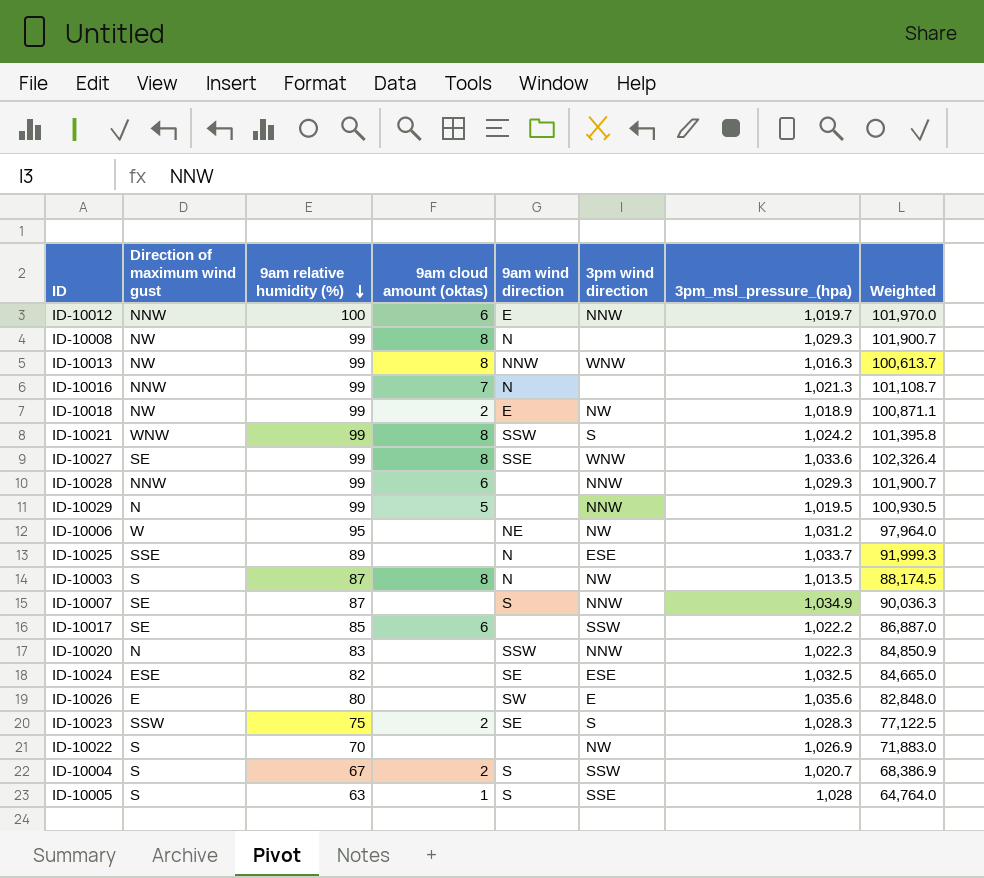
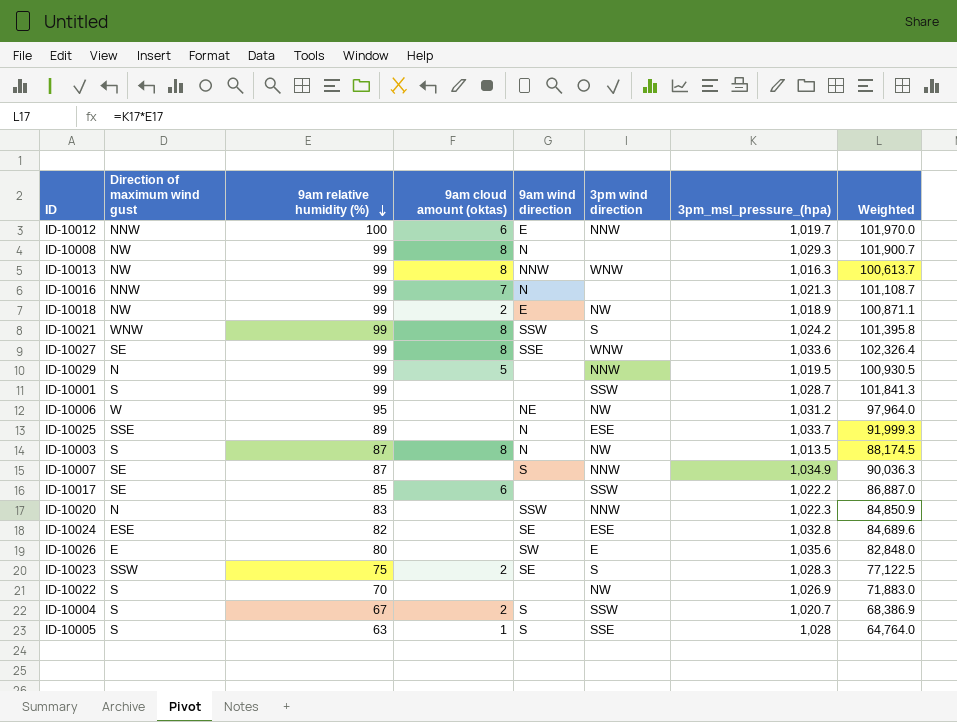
row ID-10028: NNW | 99 | 6 | none | NNW | 1,029.3 | 101,900.7 -> none
row ID-10001: none -> S | 99 | none | none | SSW | 1,028.7 | 101,841.3
ID-10024 | 3pm_msl_pressure_(hpa): 1,032.5 -> 1,032.8
ID-10024 | Weighted: 84,665.0 -> 84,689.6

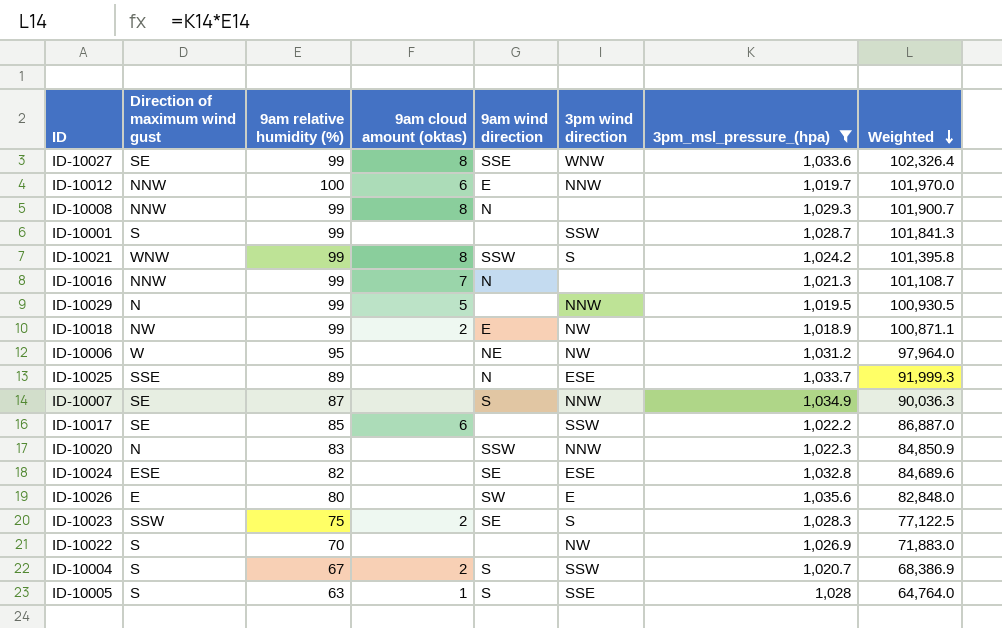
filter: none -> 3pm_msl_pressure_(hpa) >= 1,018.9
row order: 9am relative humidity (%) descending -> Weighted descending
ID-10008 | Direction of maximum wind gust: NW -> NNW

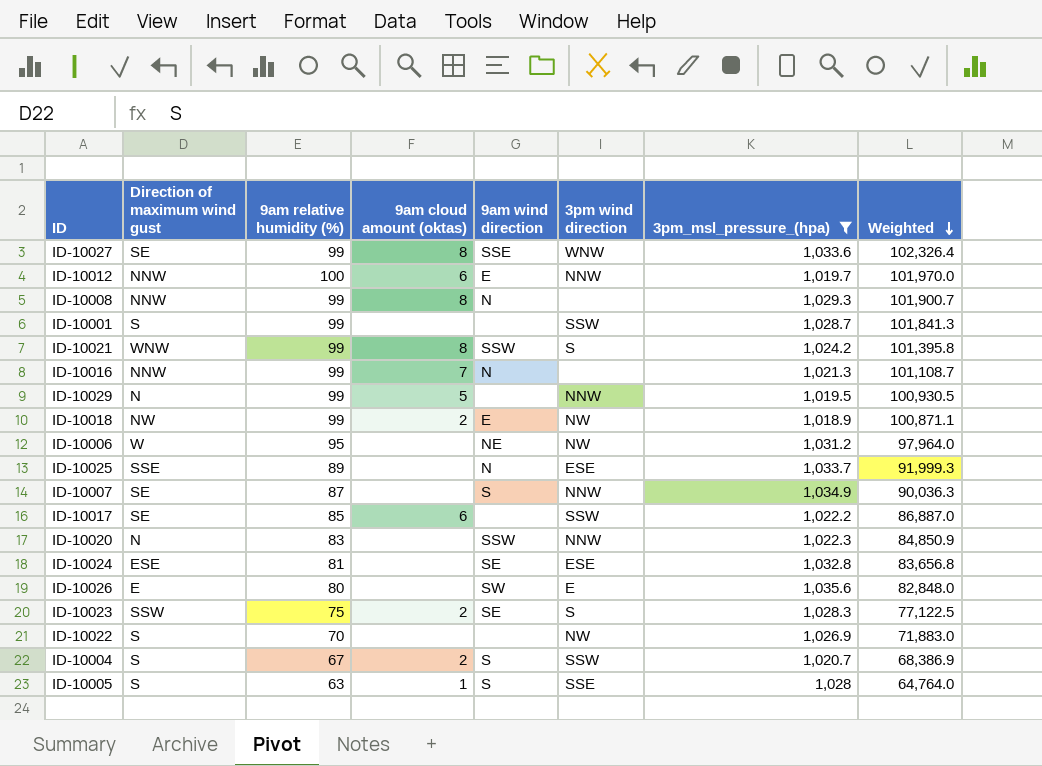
ID-10024 | 9am relative humidity (%): 82 -> 81
ID-10024 | Weighted: 84,689.6 -> 83,656.8

